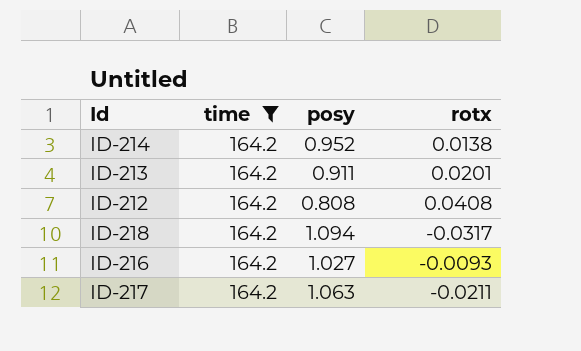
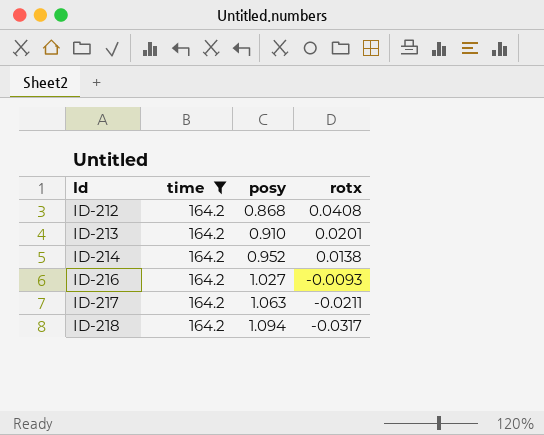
row order: none -> Id ascending
ID-212 | posy: 0.808 -> 0.868
ID-213 | posy: 0.911 -> 0.910

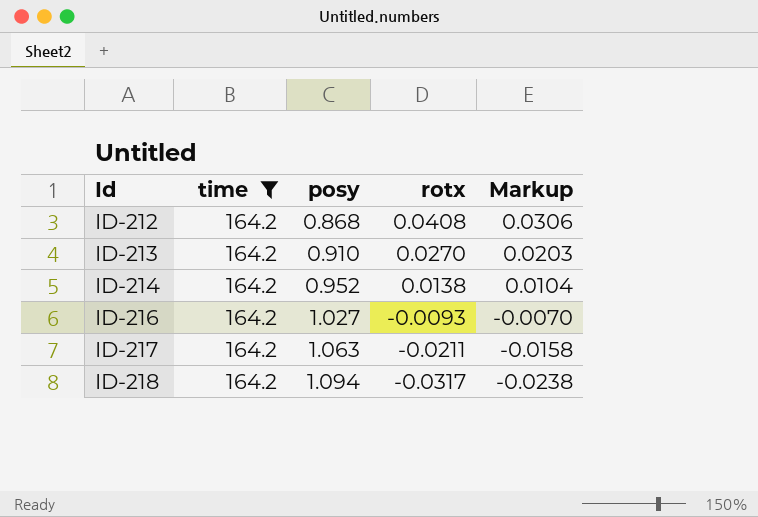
column Markup | formula: none -> [rotx] * 0.75
ID-213 | rotx: 0.0201 -> 0.0270

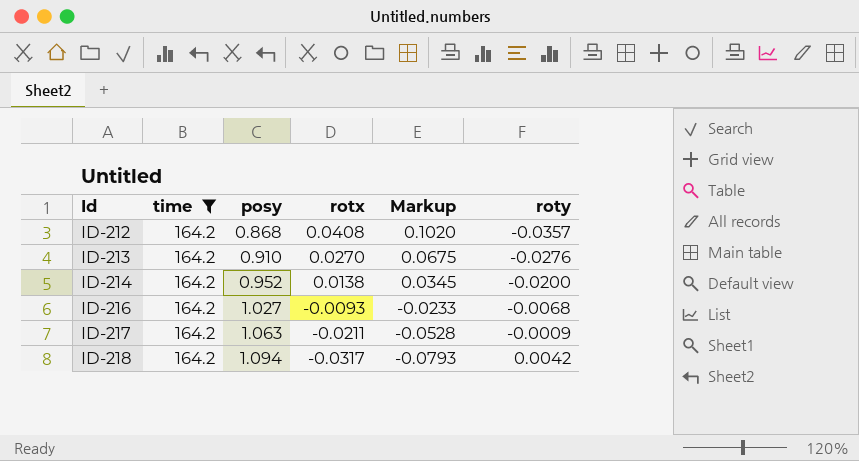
column Markup | formula: [rotx] * 0.75 -> [rotx] * 2.5
column roty | position: none -> 6

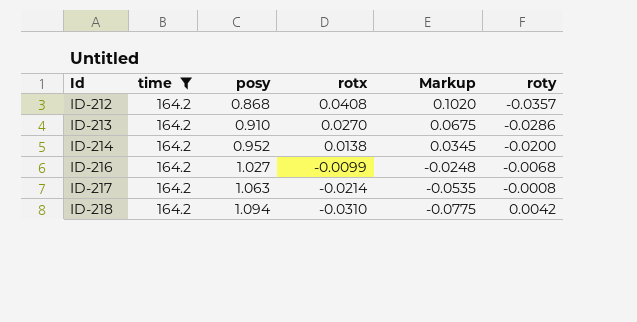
ID-213 | roty: -0.0276 -> -0.0286
ID-216 | rotx: -0.0093 -> -0.0099
ID-216 | Markup: -0.0233 -> -0.0248
ID-217 | rotx: -0.0211 -> -0.0214
ID-217 | Markup: -0.0528 -> -0.0535
ID-217 | roty: -0.0009 -> -0.0008
ID-218 | rotx: -0.0317 -> -0.0310
ID-218 | Markup: -0.0793 -> -0.0775

